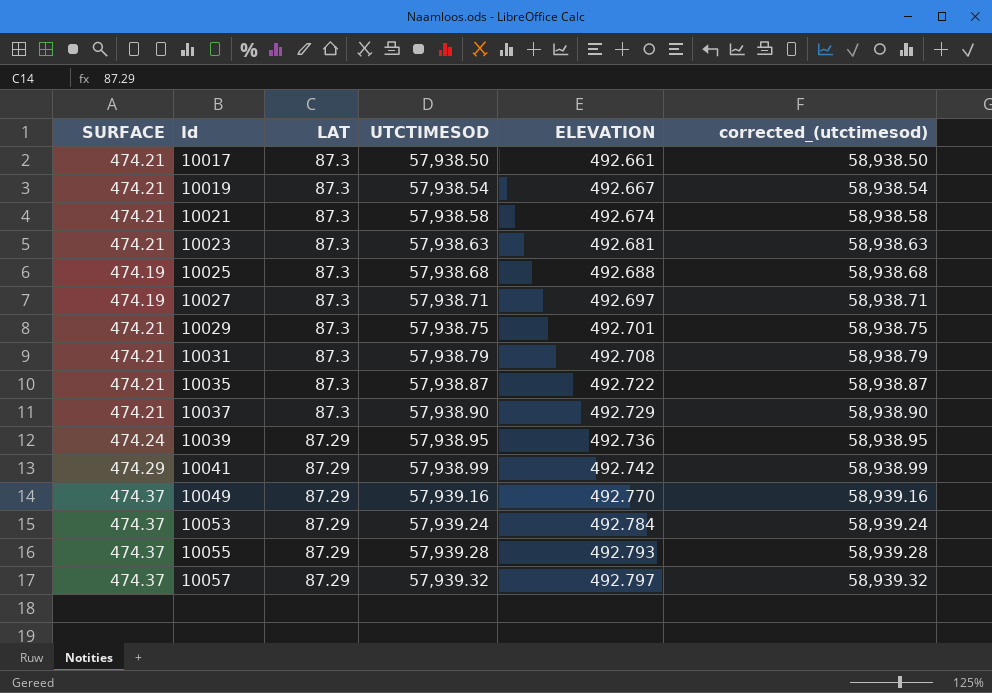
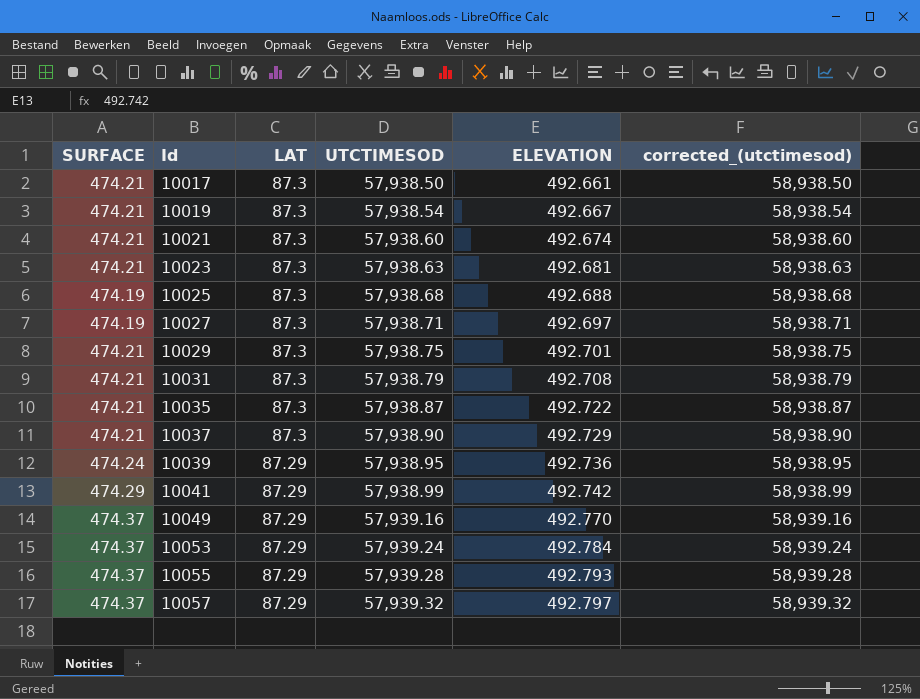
10021 | UTCTIMESOD: 57,938.58 -> 57,938.60
10021 | corrected_(utctimesod): 58,938.58 -> 58,938.60

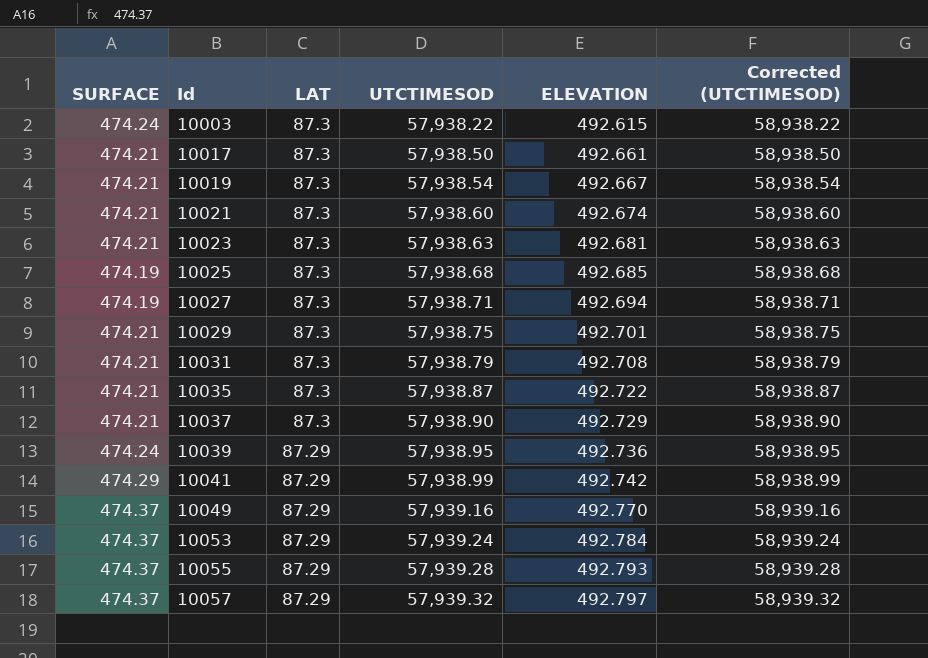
column name: corrected_(utctimesod) -> Corrected (UTCTIMESOD)
row 10003: none -> 474.24 | 87.3 | 57,938.22 | 492.615 | 58,938.22
10025 | ELEVATION: 492.688 -> 492.685
10027 | ELEVATION: 492.697 -> 492.694

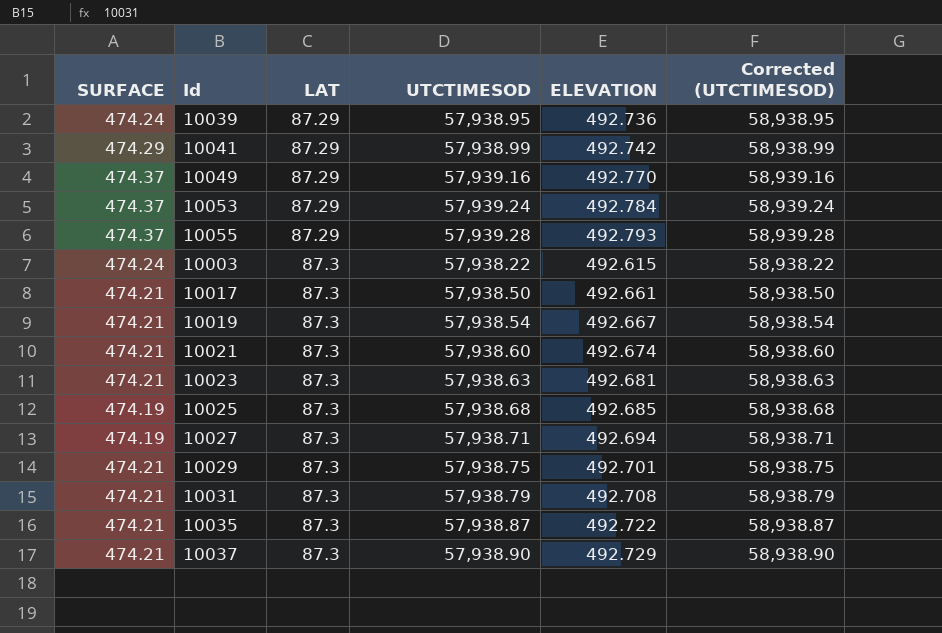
row order: Id ascending -> LAT ascending
row 10057: 474.37 | 87.29 | 57,939.32 | 492.797 | 58,939.32 -> none

